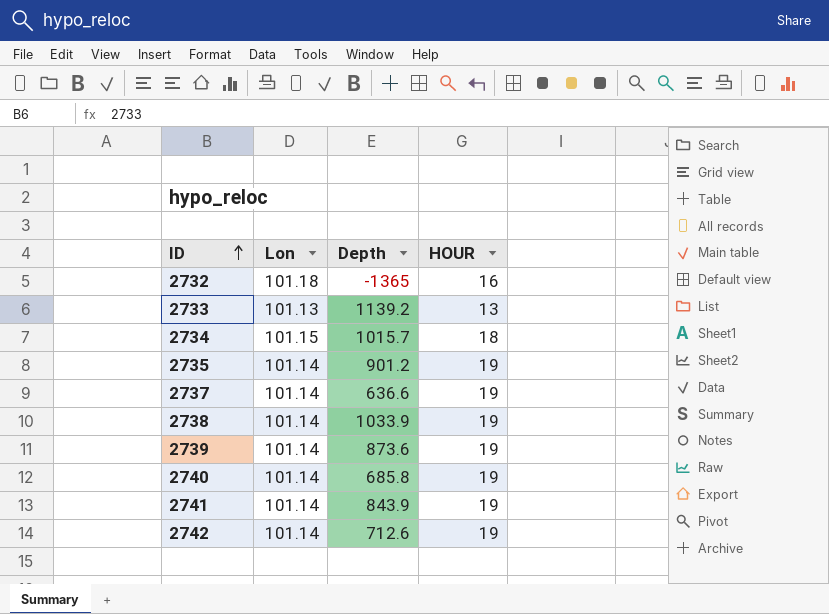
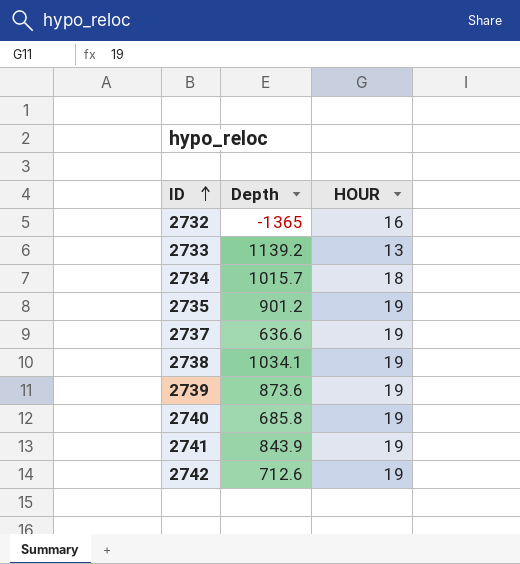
column Lon | position: 2 -> none
2738 | Depth: 1033.9 -> 1034.1

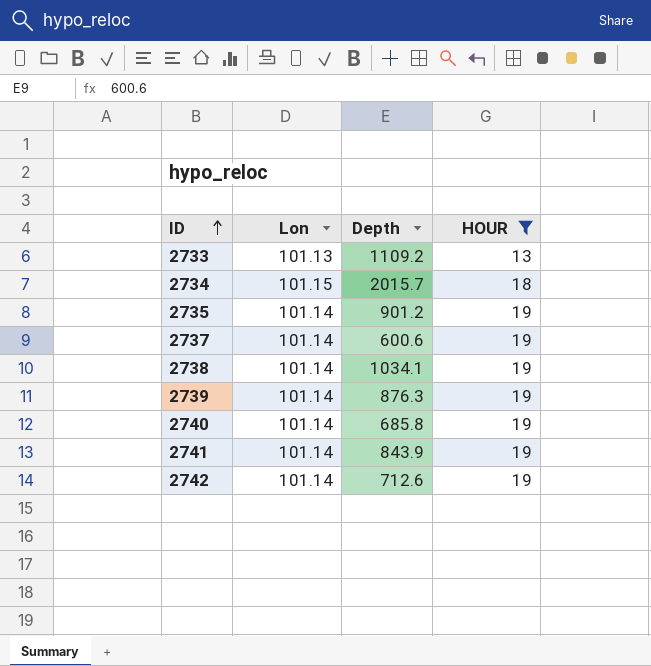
filter: none -> HOUR != 16
column Lon | position: none -> 2
2733 | Depth: 1139.2 -> 1109.2
2734 | Depth: 1015.7 -> 2015.7
2737 | Depth: 636.6 -> 600.6
2739 | Depth: 873.6 -> 876.3

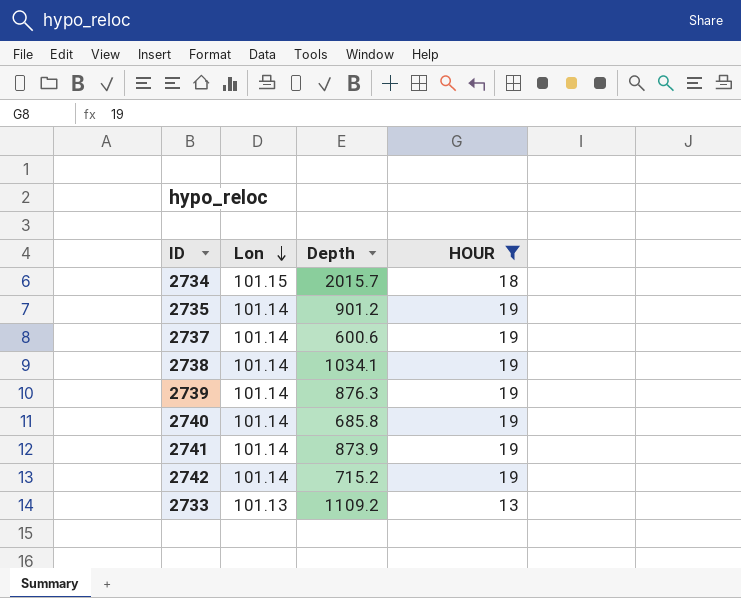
row order: ID ascending -> Lon descending
2741 | Depth: 843.9 -> 873.9
2742 | Depth: 712.6 -> 715.2

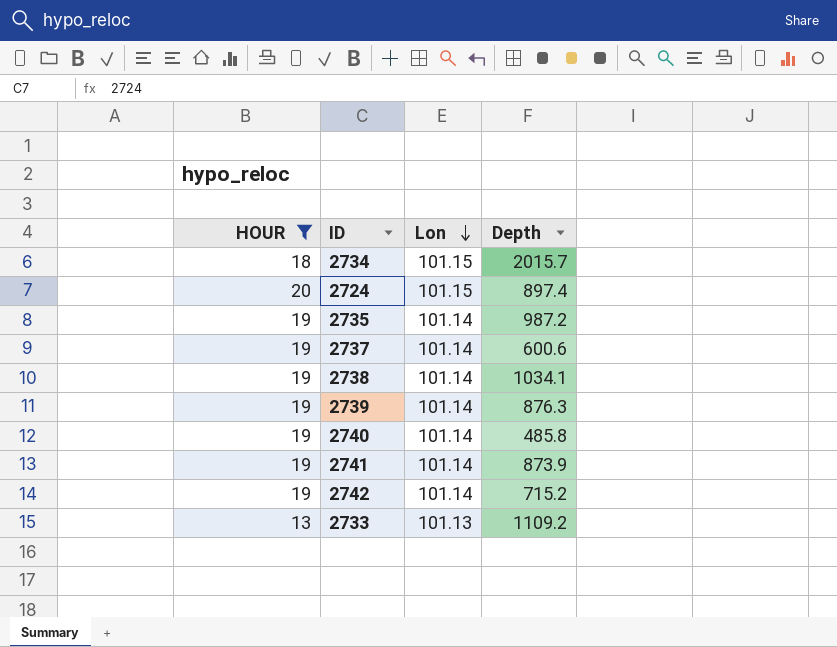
column HOUR | position: 4 -> 1
row 2724: none -> 20 | 101.15 | 897.4
2735 | Depth: 901.2 -> 987.2
2740 | Depth: 685.8 -> 485.8

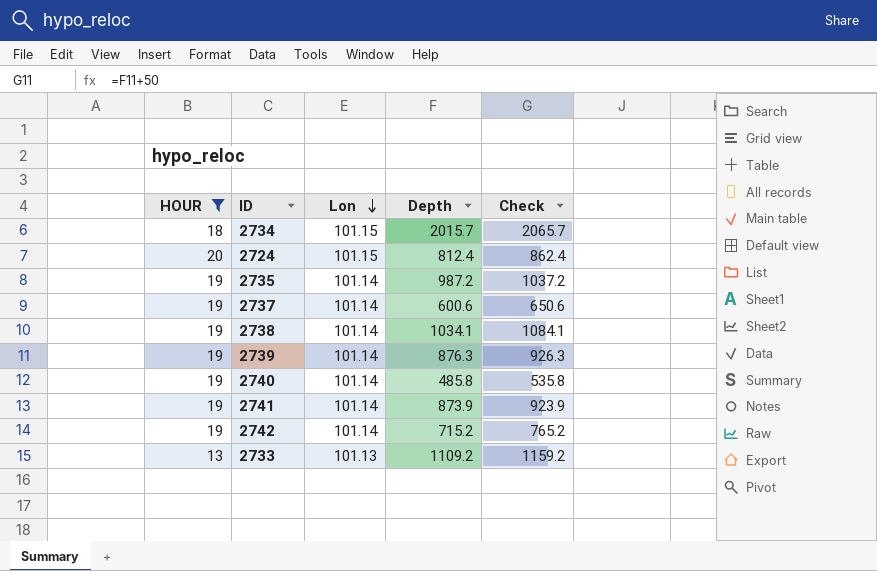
column Check | formula: none -> [Depth] + 50
2724 | Depth: 897.4 -> 812.4

